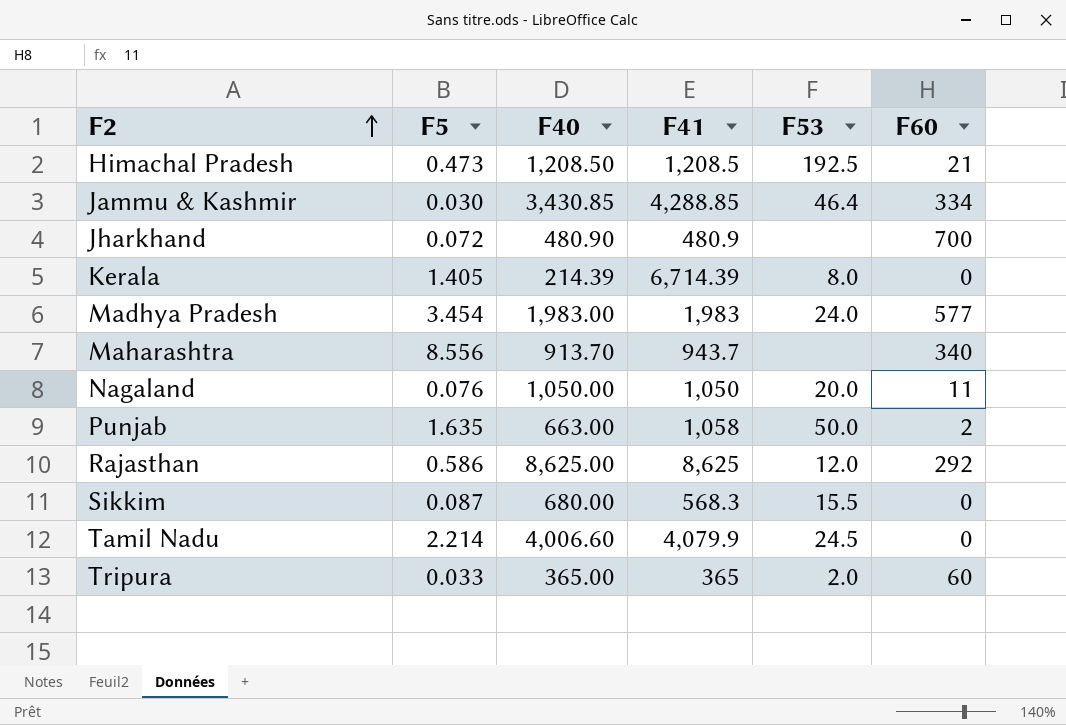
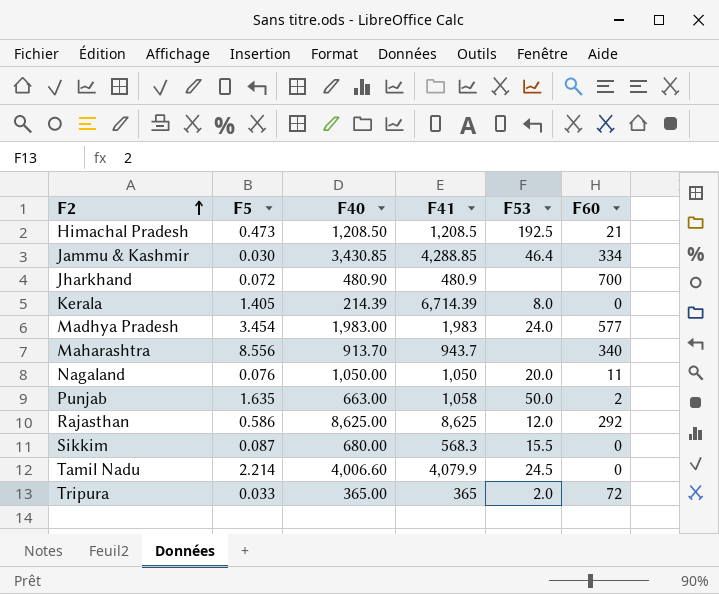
Tripura | F60: 60 -> 72

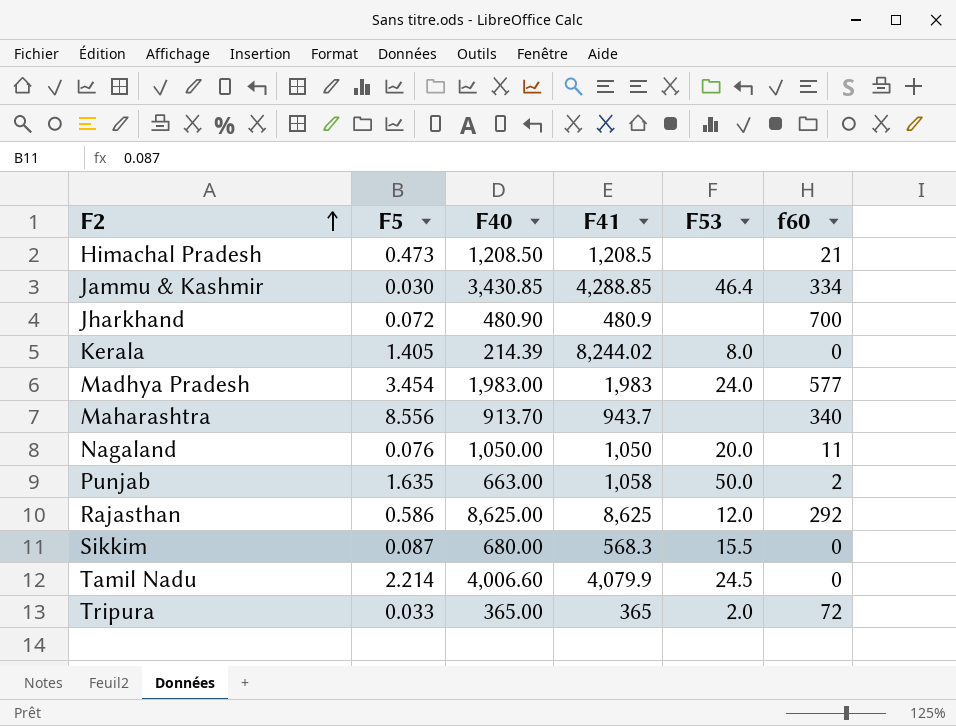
column name: F60 -> f60
Himachal Pradesh | F53: 192.5 -> none
Kerala | F41: 6,714.39 -> 8,244.02

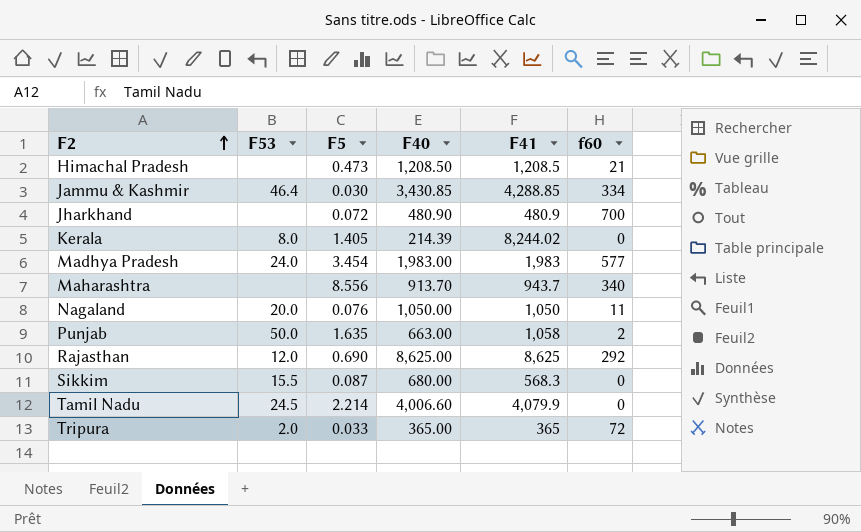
column F53 | position: 5 -> 2
Rajasthan | F5: 0.586 -> 0.690

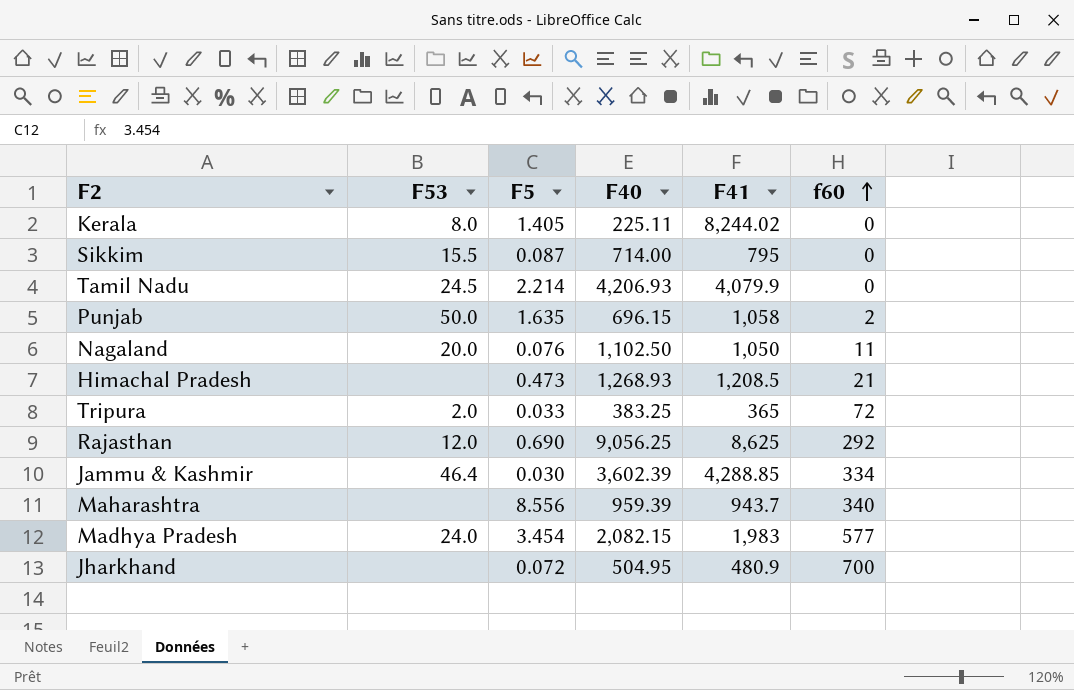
row order: F2 ascending -> f60 ascending
Kerala | F40: 214.39 -> 225.11
Sikkim | F40: 680.00 -> 714.00
Sikkim | F41: 568.3 -> 795
Tamil Nadu | F40: 4,006.60 -> 4,206.93
Punjab | F40: 663.00 -> 696.15
Nagaland | F40: 1,050.00 -> 1,102.50
Himachal Pradesh | F40: 1,208.50 -> 1,268.93
Tripura | F40: 365.00 -> 383.25
Rajasthan | F40: 8,625.00 -> 9,056.25
Jammu & Kashmir | F40: 3,430.85 -> 3,602.39
Maharashtra | F40: 913.70 -> 959.39
Madhya Pradesh | F40: 1,983.00 -> 2,082.15
Jharkhand | F40: 480.90 -> 504.95

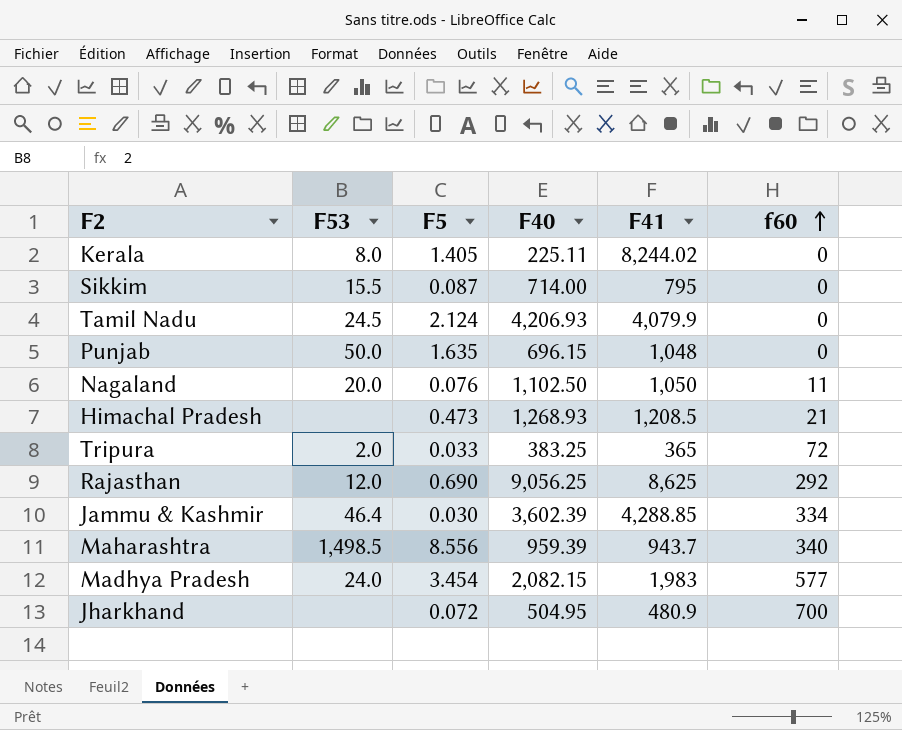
Tamil Nadu | F5: 2.214 -> 2.124
Punjab | F41: 1,058 -> 1,048
Punjab | f60: 2 -> 0
Maharashtra | F53: none -> 1,498.5

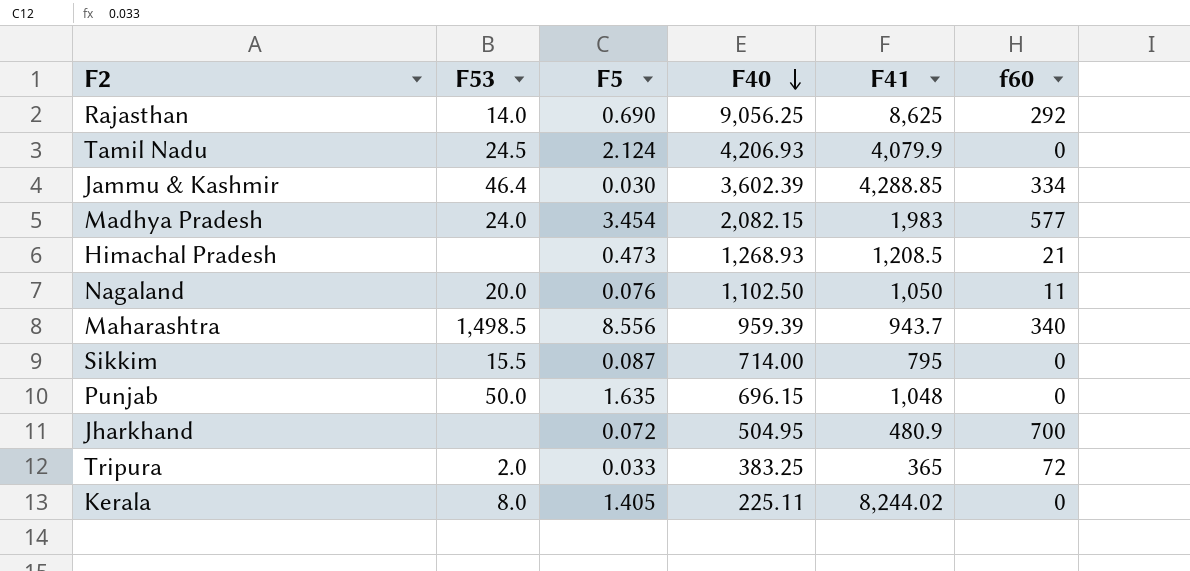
row order: f60 ascending -> F40 descending
Rajasthan | F53: 12.0 -> 14.0

